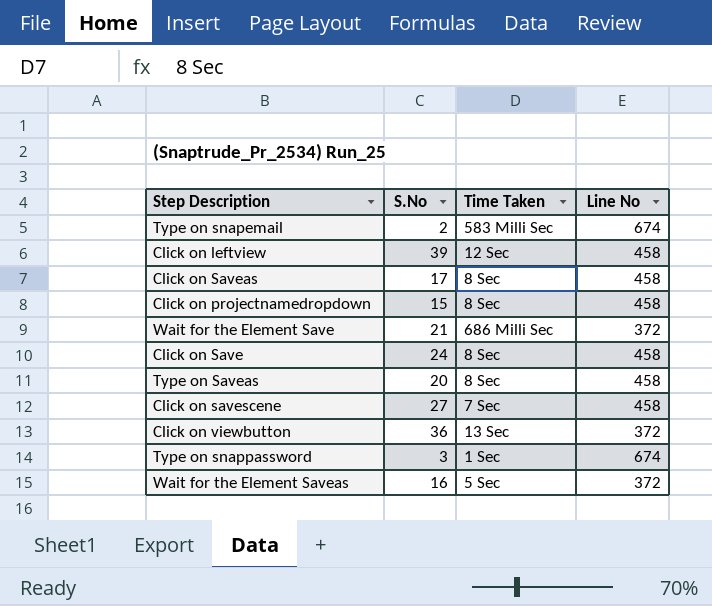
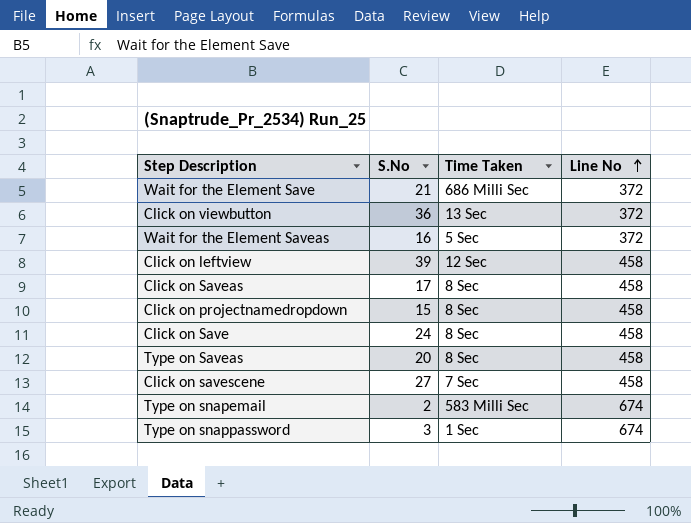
row order: none -> Line No ascending

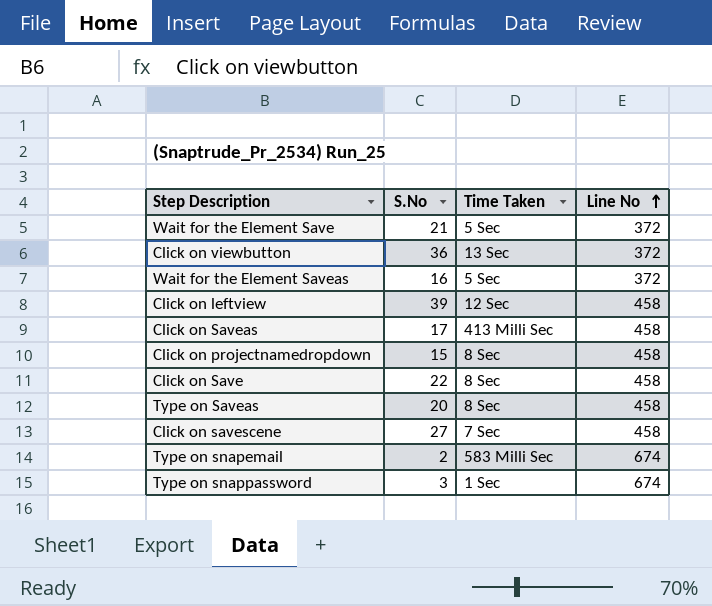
Wait for the Element Save | Time Taken: 686 Milli Sec -> 5 Sec
Click on Saveas | Time Taken: 8 Sec -> 413 Milli Sec
Click on Save | S.No: 24 -> 22

